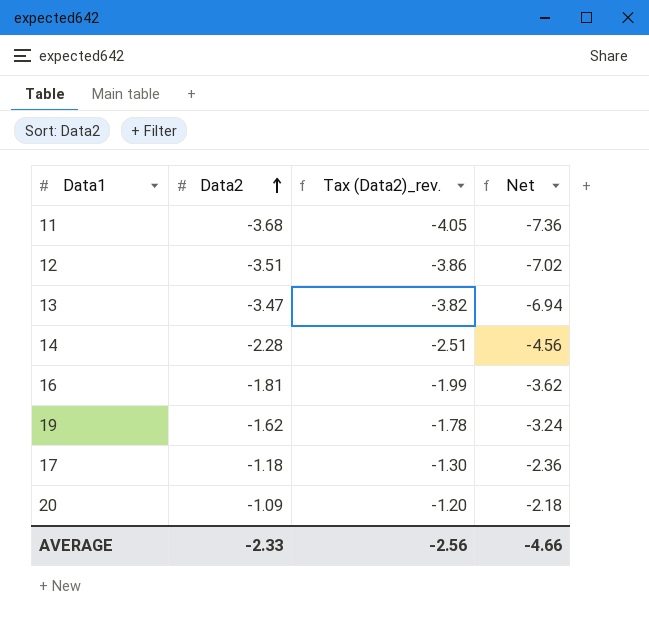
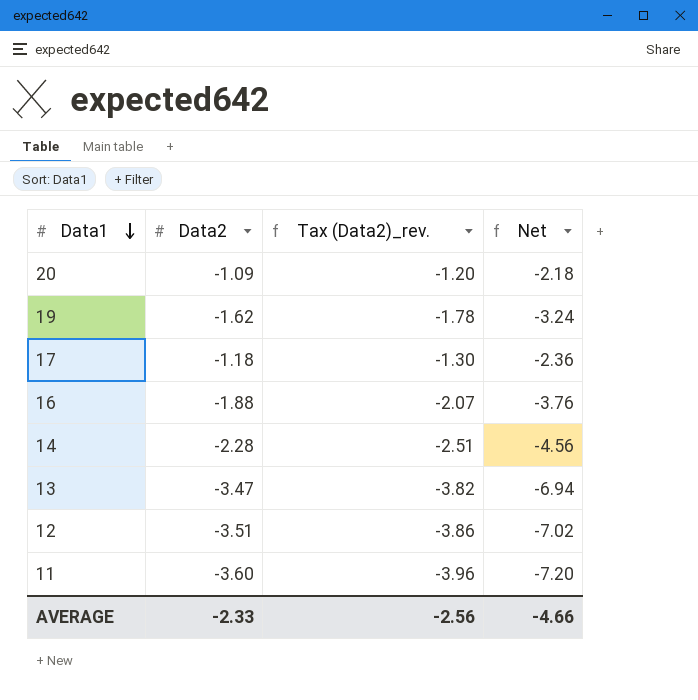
row order: Data2 ascending -> Data1 descending
16 | Data2: -1.81 -> -1.88
16 | Tax (Data2)_rev.: -1.99 -> -2.07
16 | Net: -3.62 -> -3.76
11 | Data2: -3.68 -> -3.60
11 | Tax (Data2)_rev.: -4.05 -> -3.96
11 | Net: -7.36 -> -7.20

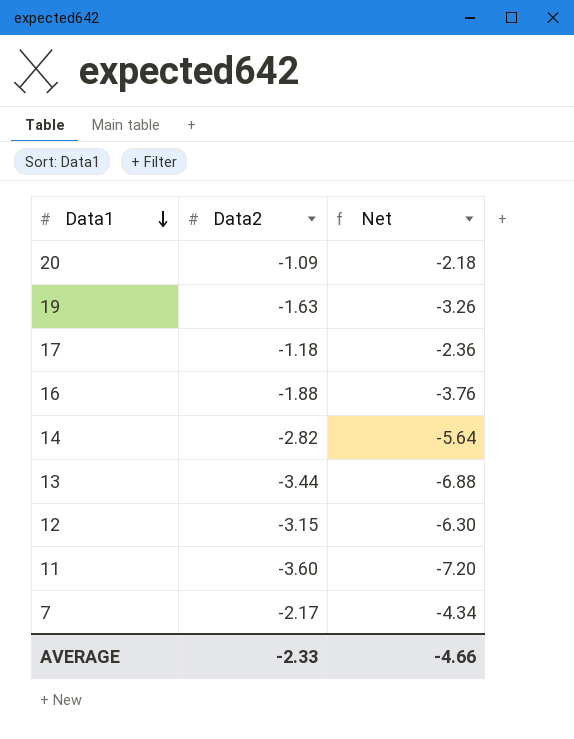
column Tax (Data2)_rev. | formula: [Data2] * 1.1 -> none
19 | Data2: -1.62 -> -1.63
19 | Net: -3.24 -> -3.26
14 | Data2: -2.28 -> -2.82
14 | Net: -4.56 -> -5.64
13 | Data2: -3.47 -> -3.44
13 | Net: -6.94 -> -6.88
12 | Data2: -3.51 -> -3.15
12 | Net: -7.02 -> -6.30
row 7: none -> -2.17 | -4.34

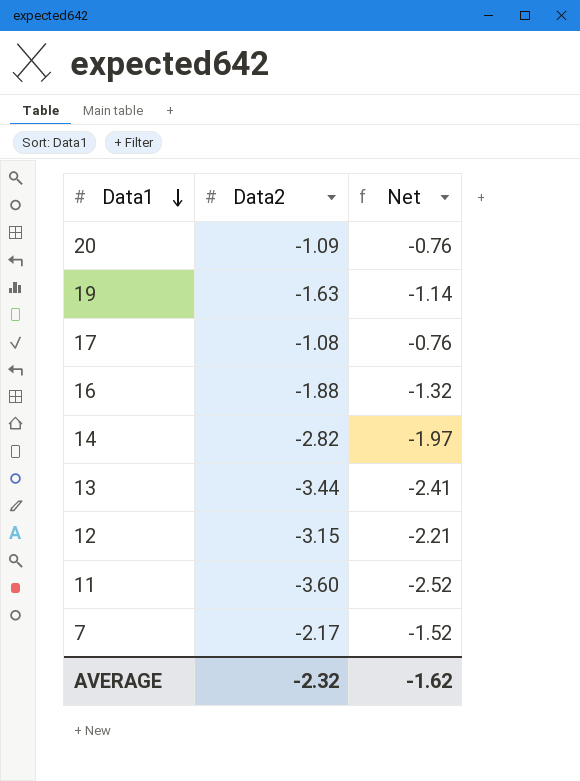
column Net | formula: [Data2] * 2 -> [Data2] * 0.7
17 | Data2: -1.18 -> -1.08
AVERAGE | Data2: -2.33 -> -2.32
AVERAGE | Net: -4.66 -> -1.62

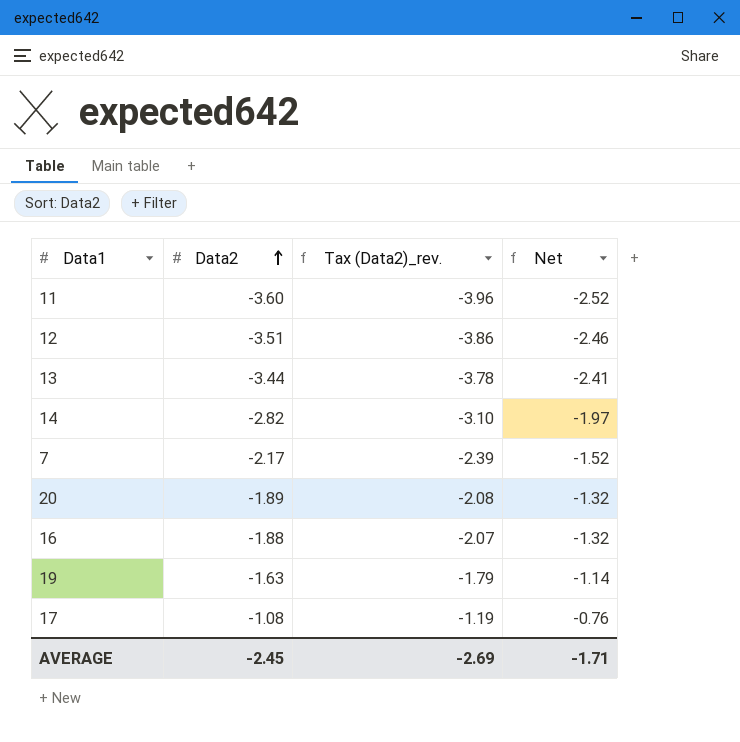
row order: Data1 descending -> Data2 ascending
column Tax (Data2)_rev. | formula: none -> [Data2] * 1.1
12 | Data2: -3.15 -> -3.51
12 | Net: -2.21 -> -2.46
20 | Data2: -1.09 -> -1.89
20 | Net: -0.76 -> -1.32
AVERAGE | Data2: -2.32 -> -2.45
AVERAGE | Net: -1.62 -> -1.71

